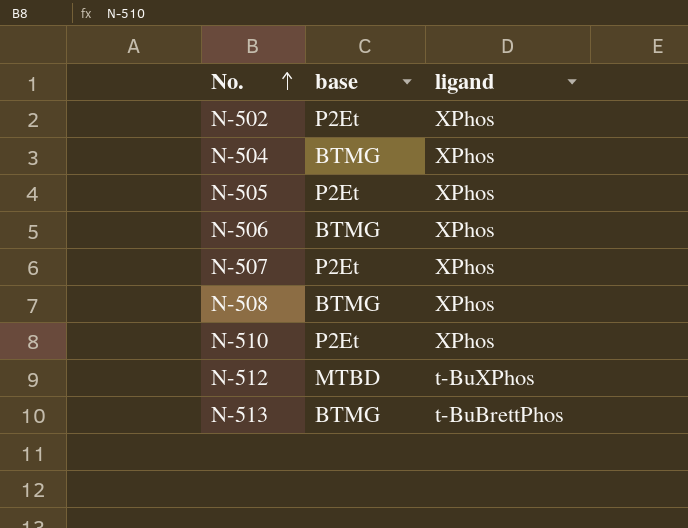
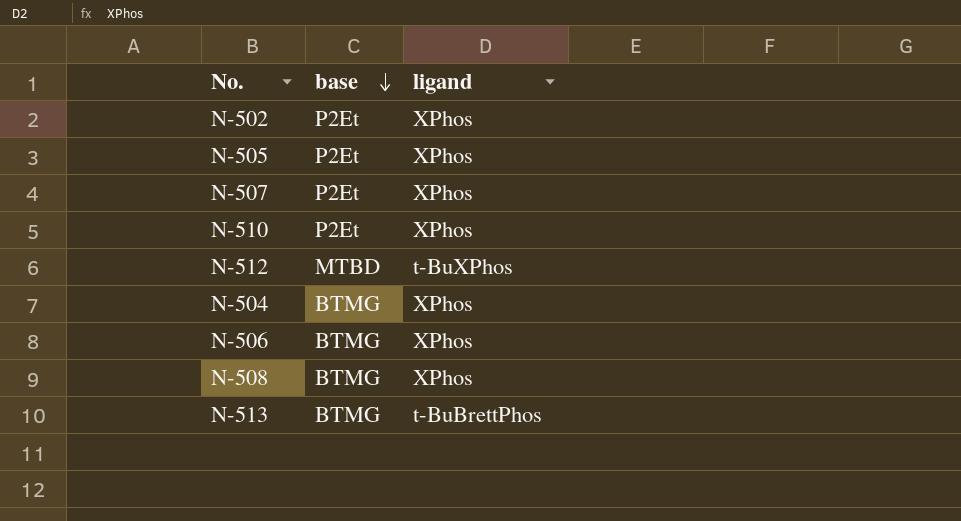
row order: No. ascending -> base descending

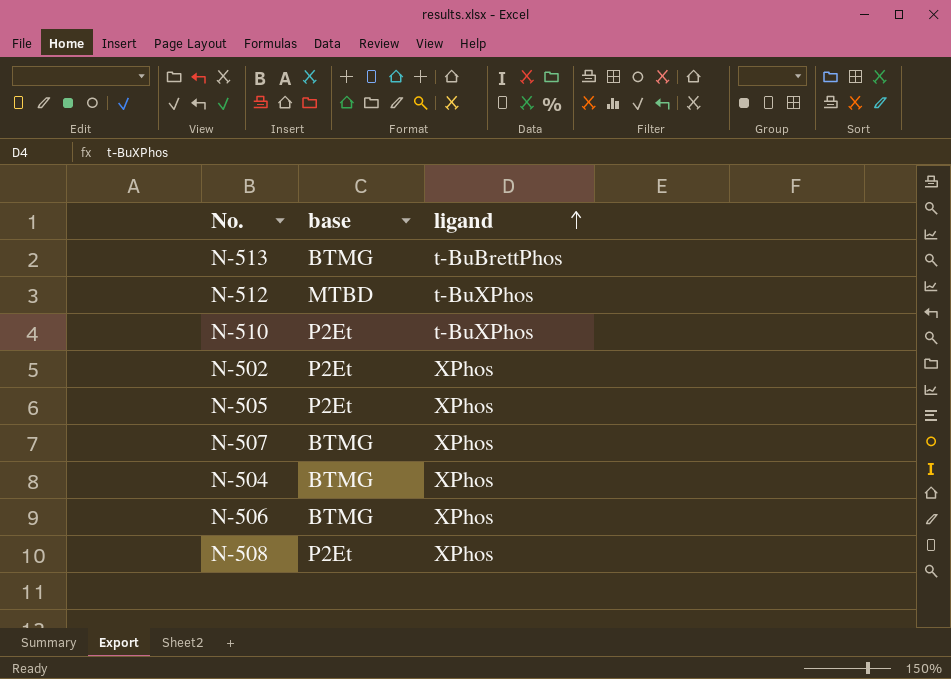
row order: base descending -> ligand ascending
N-510 | ligand: XPhos -> t-BuXPhos
N-507 | base: P2Et -> BTMG
N-508 | base: BTMG -> P2Et

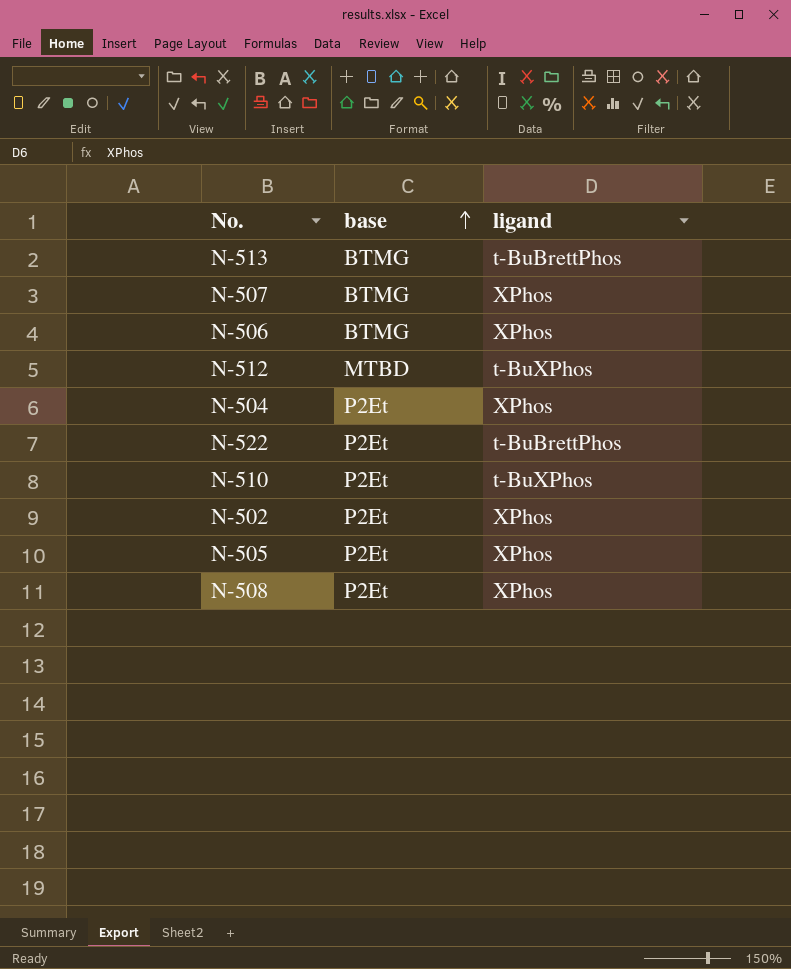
row order: ligand ascending -> base ascending
N-504 | base: BTMG -> P2Et
row N-522: none -> P2Et | t-BuBrettPhos

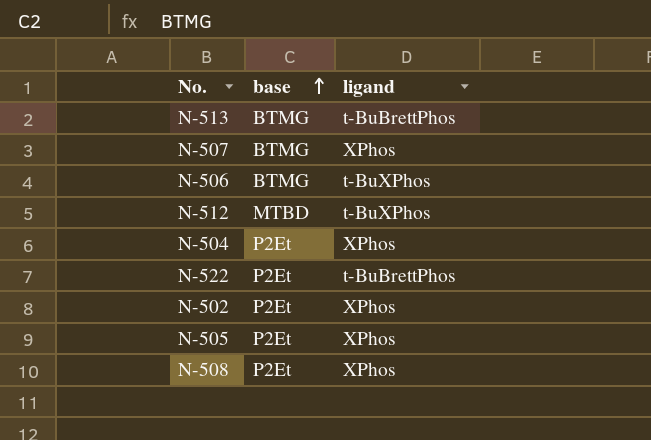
row N-510: P2Et | t-BuXPhos -> none
N-506 | ligand: XPhos -> t-BuXPhos

